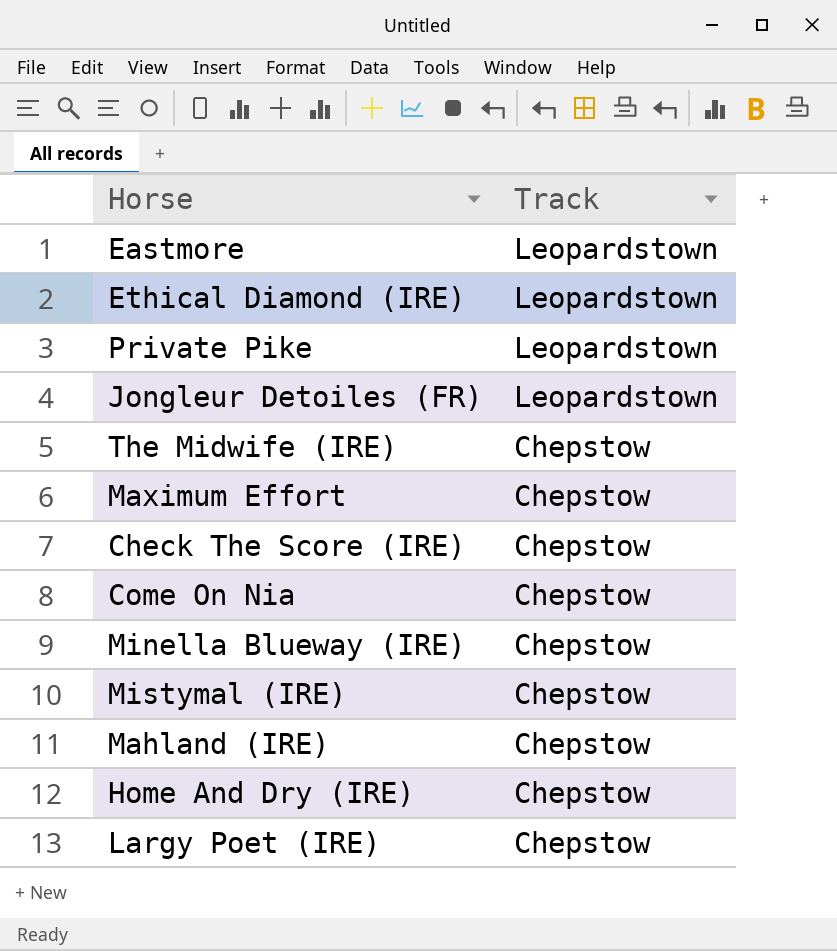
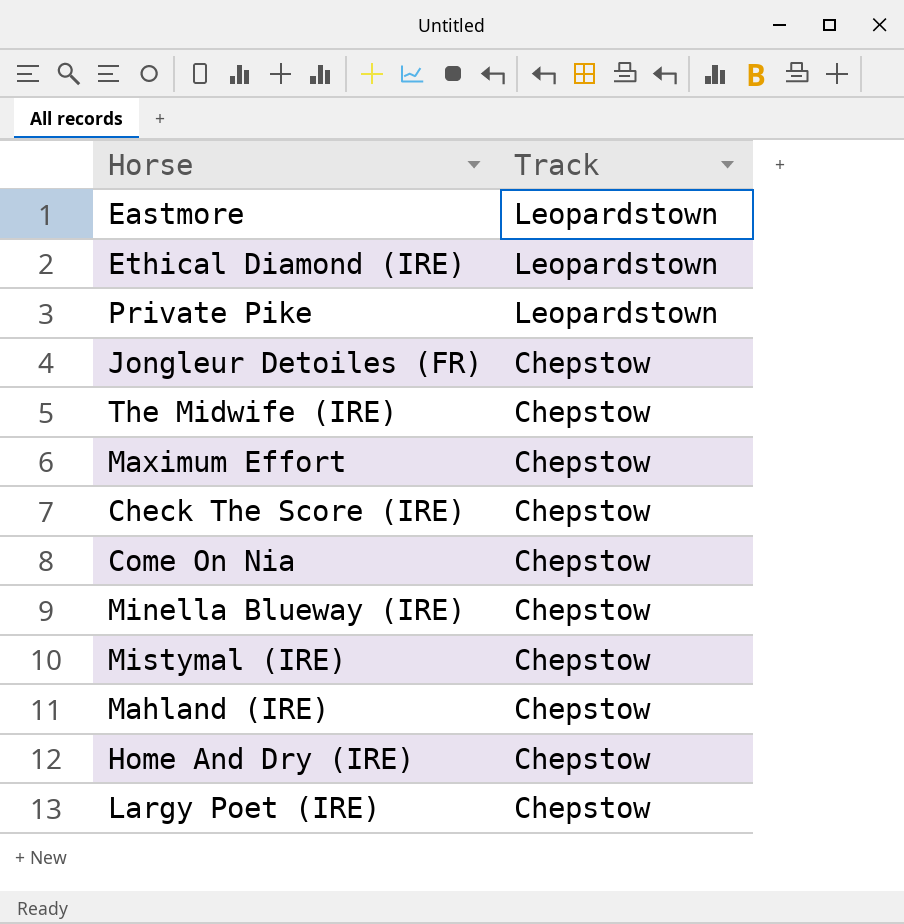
Jongleur Detoiles (FR) | Track: Leopardstown -> Chepstow

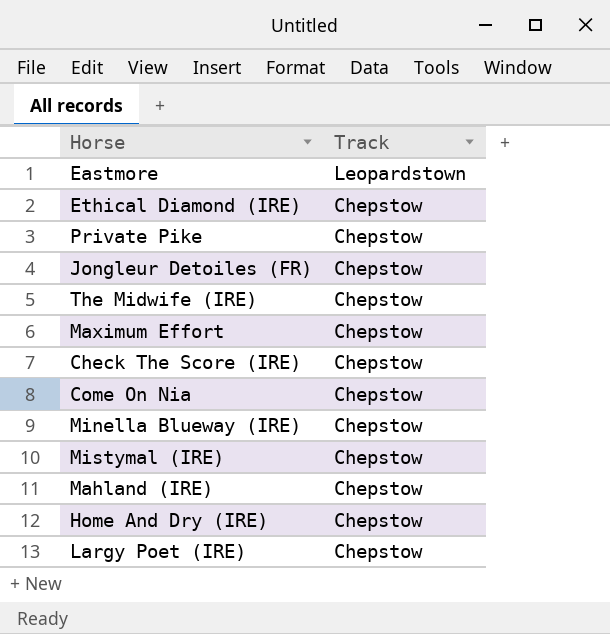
Ethical Diamond (IRE) | Track: Leopardstown -> Chepstow
Private Pike | Track: Leopardstown -> Chepstow

